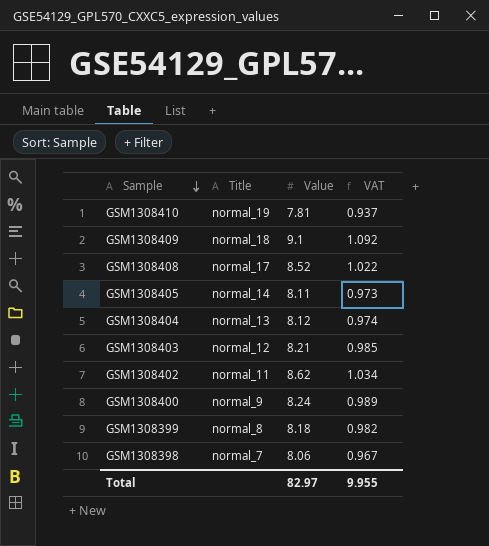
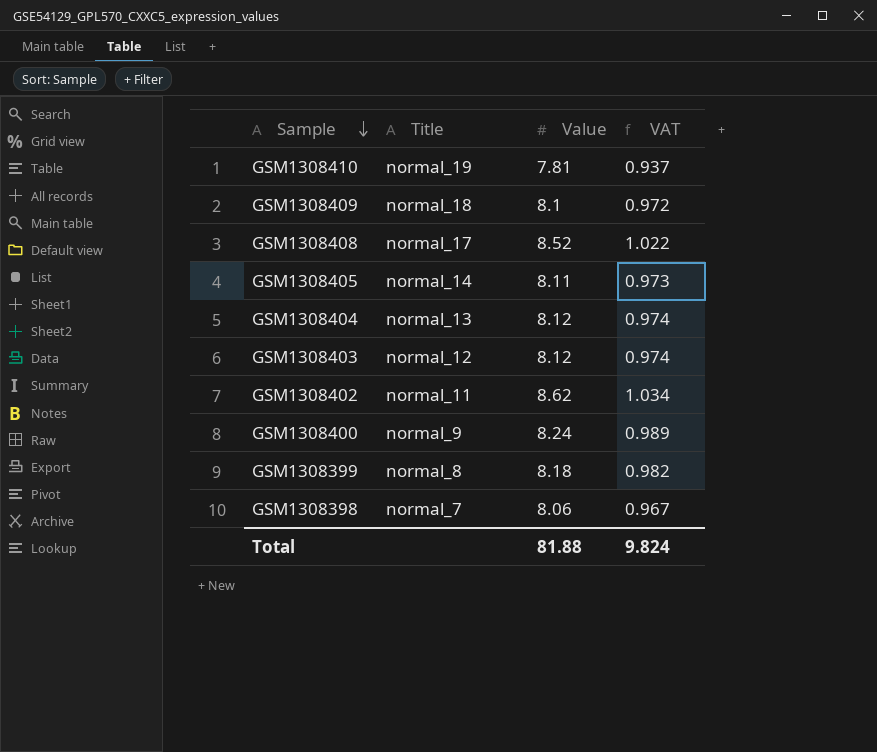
GSM1308409 | Value: 9.1 -> 8.1
GSM1308409 | VAT: 1.092 -> 0.972
GSM1308403 | Value: 8.21 -> 8.12
GSM1308403 | VAT: 0.985 -> 0.974
Total | Value: 82.97 -> 81.88
Total | VAT: 9.955 -> 9.824

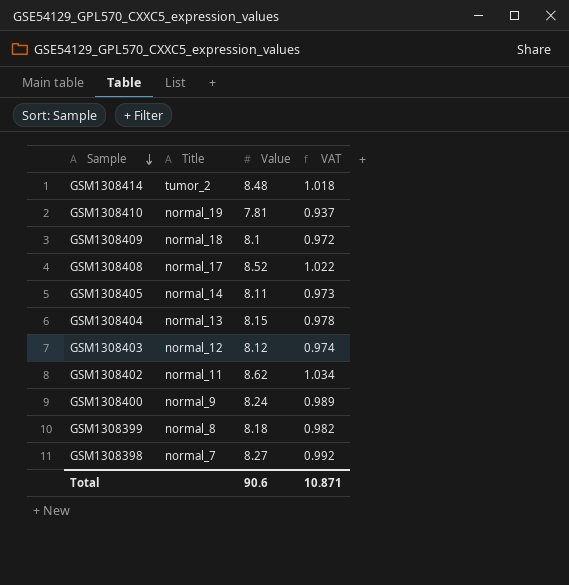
row GSM1308414: none -> tumor_2 | 8.48 | 1.018
GSM1308404 | Value: 8.12 -> 8.15
GSM1308404 | VAT: 0.974 -> 0.978
GSM1308398 | Value: 8.06 -> 8.27
GSM1308398 | VAT: 0.967 -> 0.992
Total | Value: 81.88 -> 90.6
Total | VAT: 9.824 -> 10.871

